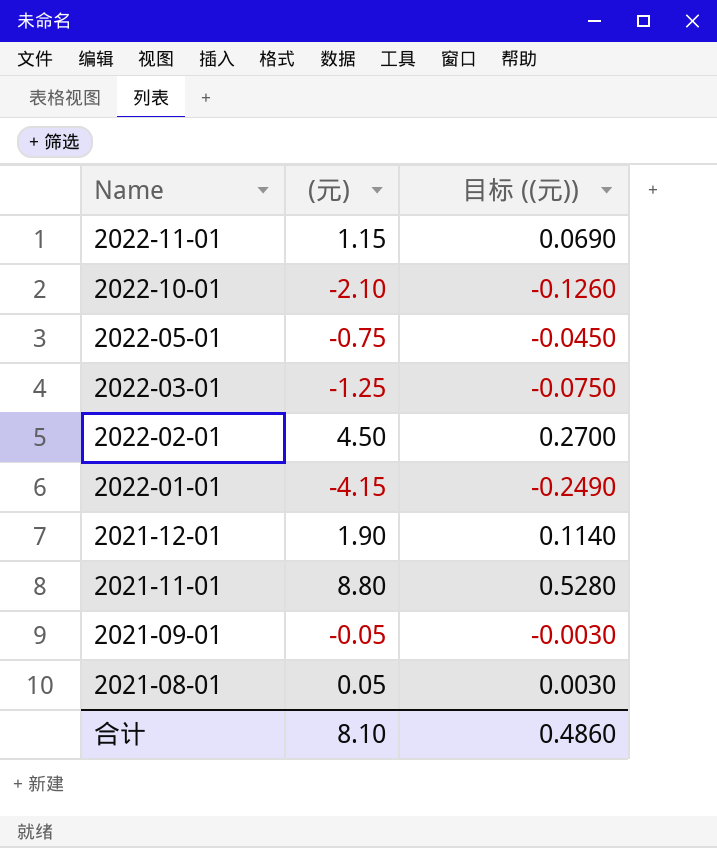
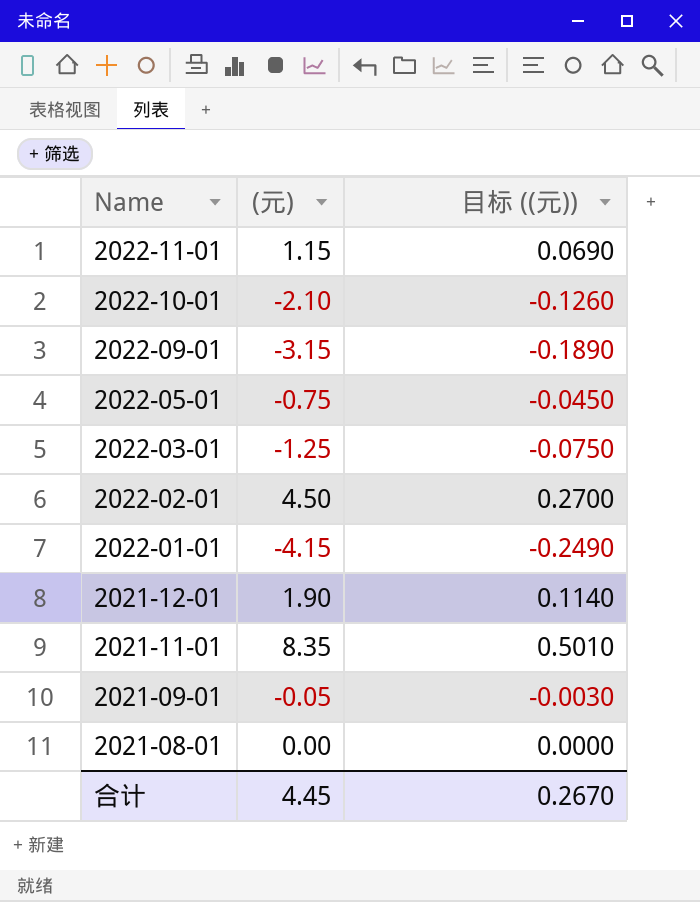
row 2022-09-01: none -> -3.15 | -0.1890
2021-11-01 | (元): 8.80 -> 8.35
2021-11-01 | 目标 ((元)): 0.5280 -> 0.5010
2021-08-01 | (元): 0.05 -> 0.00
2021-08-01 | 目标 ((元)): 0.0030 -> 0.0000
合计 | (元): 8.10 -> 4.45
合计 | 目标 ((元)): 0.4860 -> 0.2670

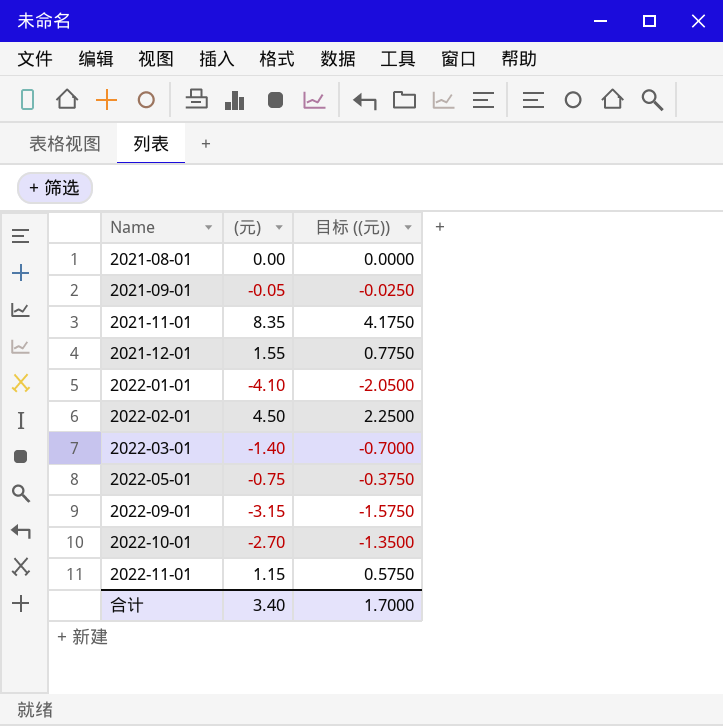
row order: Name descending -> Name ascending
column 目标 ((元)) | formula: [(元)] * 0.06 -> [(元)] * 0.5
2021-12-01 | (元): 1.90 -> 1.55
2022-01-01 | (元): -4.15 -> -4.10
2022-03-01 | (元): -1.25 -> -1.40
2022-10-01 | (元): -2.10 -> -2.70
合计 | (元): 4.45 -> 3.40
合计 | 目标 ((元)): 0.2670 -> 1.7000

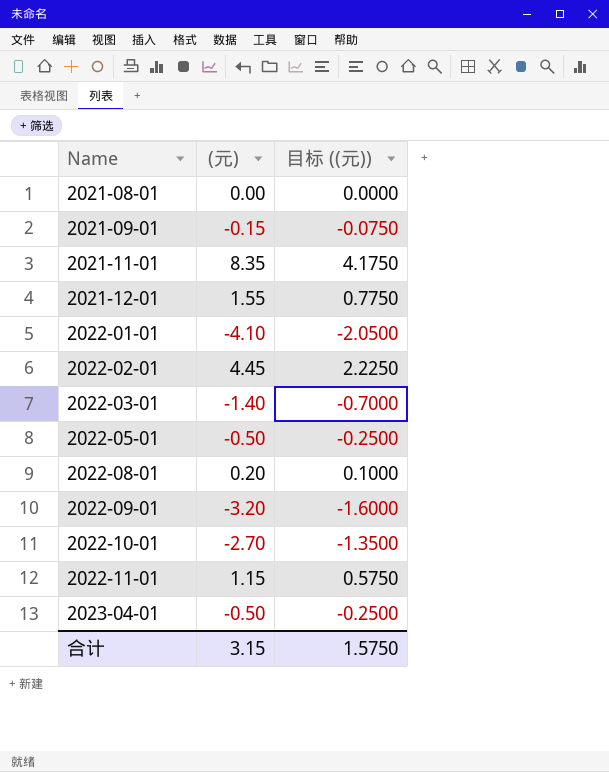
2021-09-01 | (元): -0.05 -> -0.15
2021-09-01 | 目标 ((元)): -0.0250 -> -0.0750
2022-02-01 | (元): 4.50 -> 4.45
2022-02-01 | 目标 ((元)): 2.2500 -> 2.2250
2022-05-01 | (元): -0.75 -> -0.50
2022-05-01 | 目标 ((元)): -0.3750 -> -0.2500
row 2022-08-01: none -> 0.20 | 0.1000
2022-09-01 | (元): -3.15 -> -3.20
2022-09-01 | 目标 ((元)): -1.5750 -> -1.6000
row 2023-04-01: none -> -0.50 | -0.2500
合计 | (元): 3.40 -> 3.15
合计 | 目标 ((元)): 1.7000 -> 1.5750

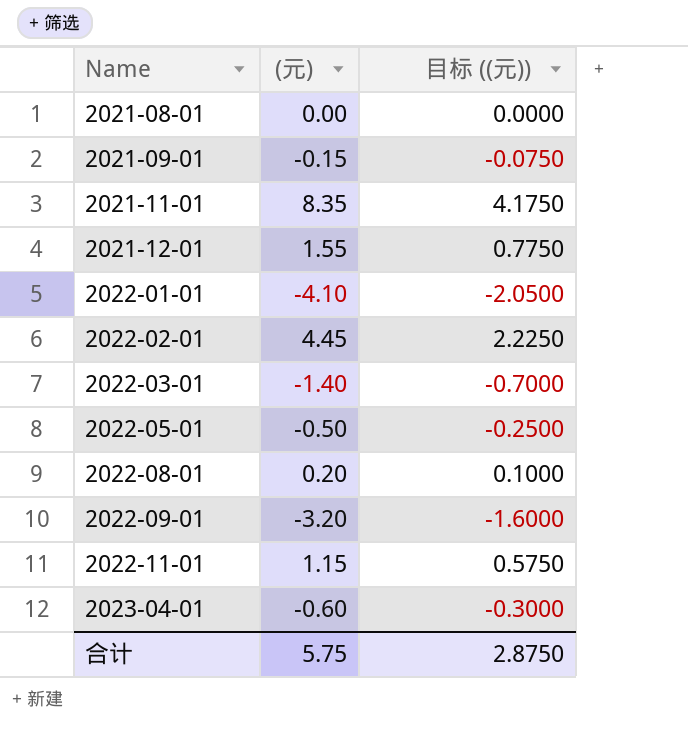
row 2022-10-01: -2.70 | -1.3500 -> none
2023-04-01 | (元): -0.50 -> -0.60
2023-04-01 | 目标 ((元)): -0.2500 -> -0.3000
合计 | (元): 3.15 -> 5.75
合计 | 目标 ((元)): 1.5750 -> 2.8750

